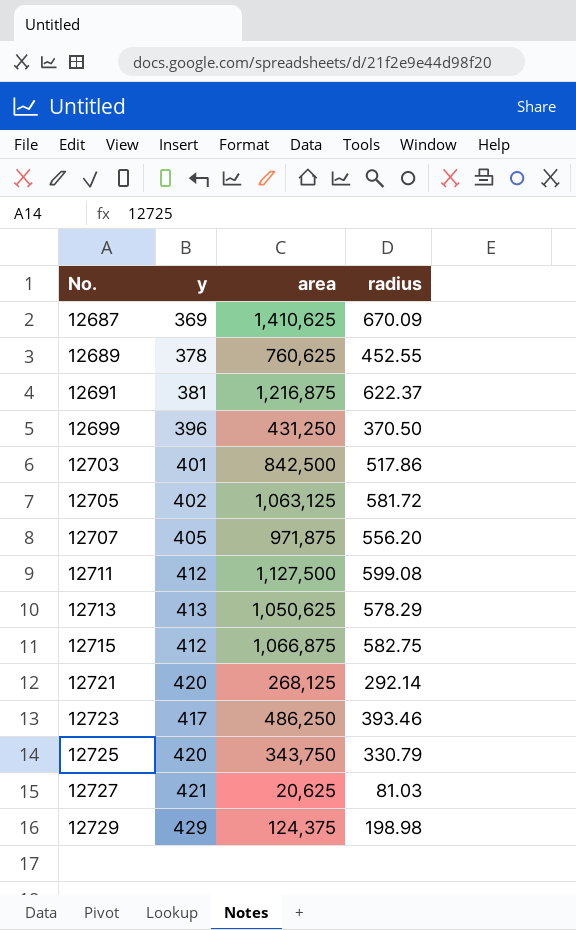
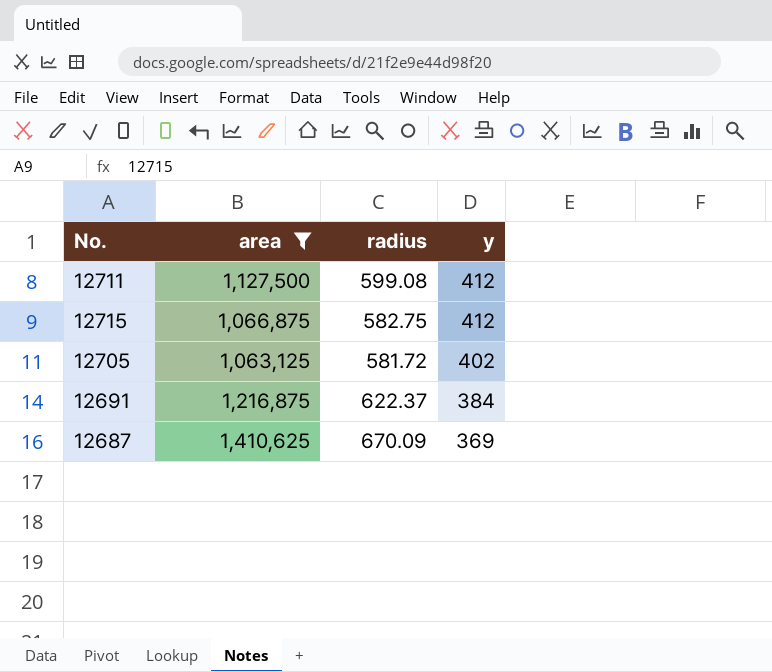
filter: none -> area >= 1,063,125
row order: No. ascending -> y descending
column y | position: 2 -> 4
12691 | y: 381 -> 384

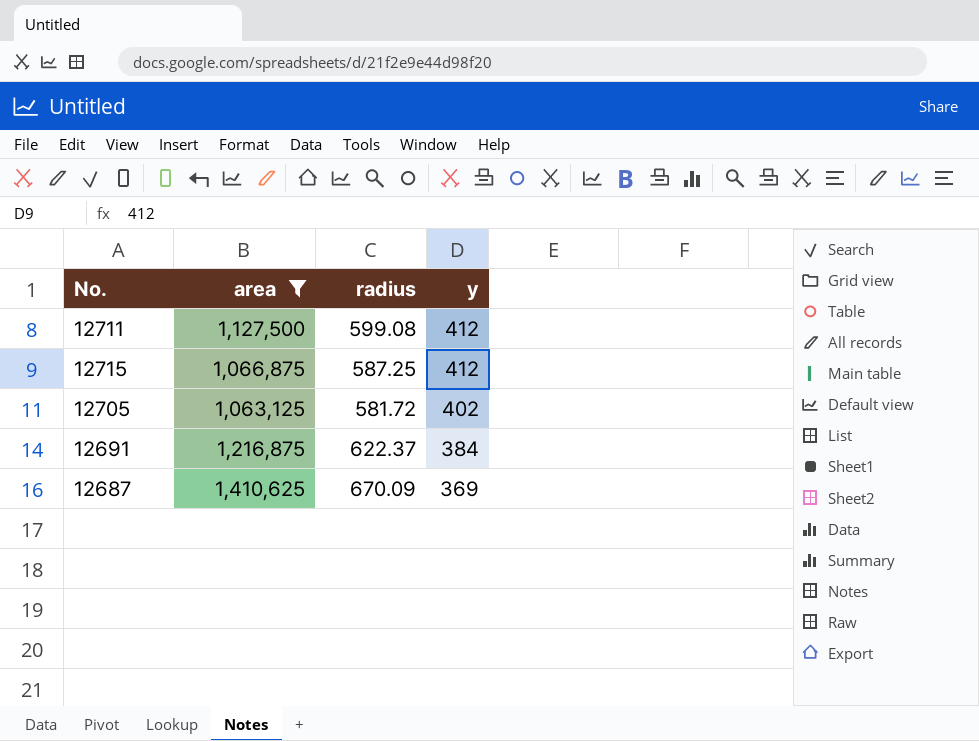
12715 | radius: 582.75 -> 587.25

